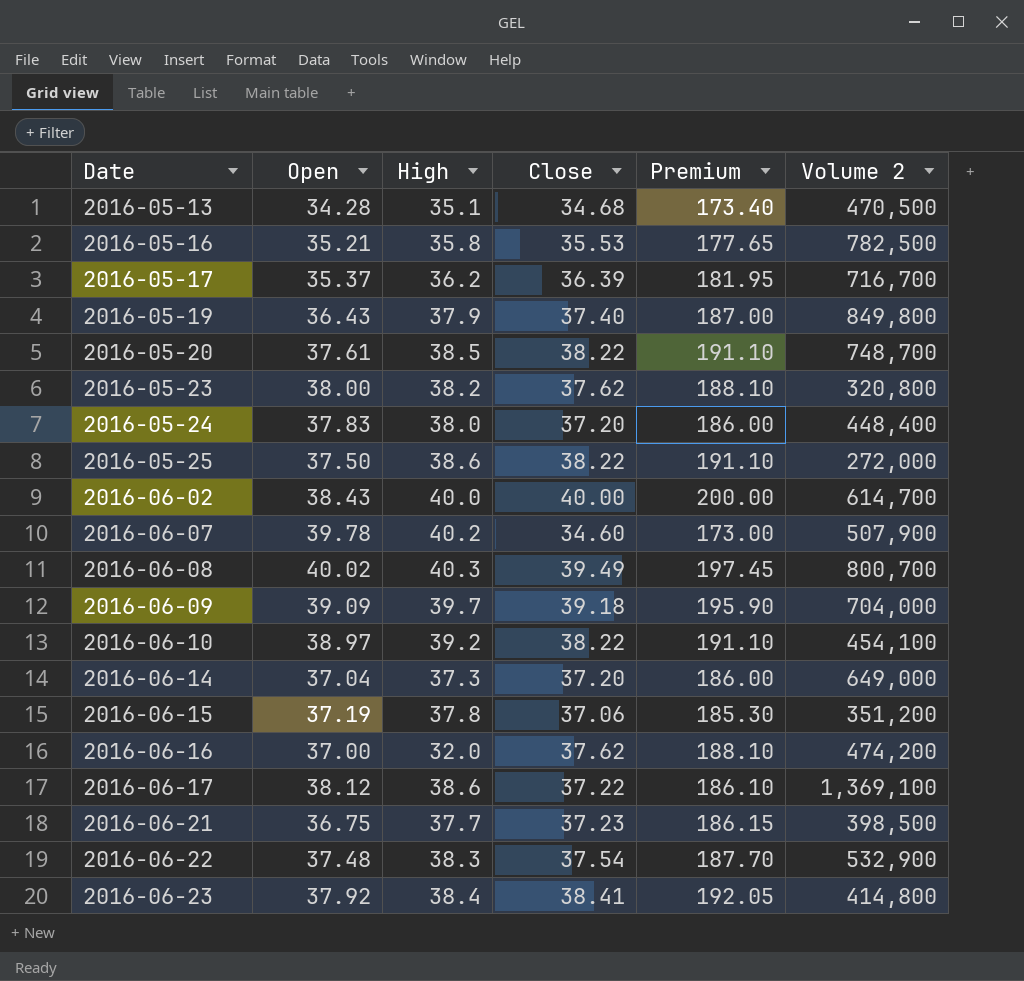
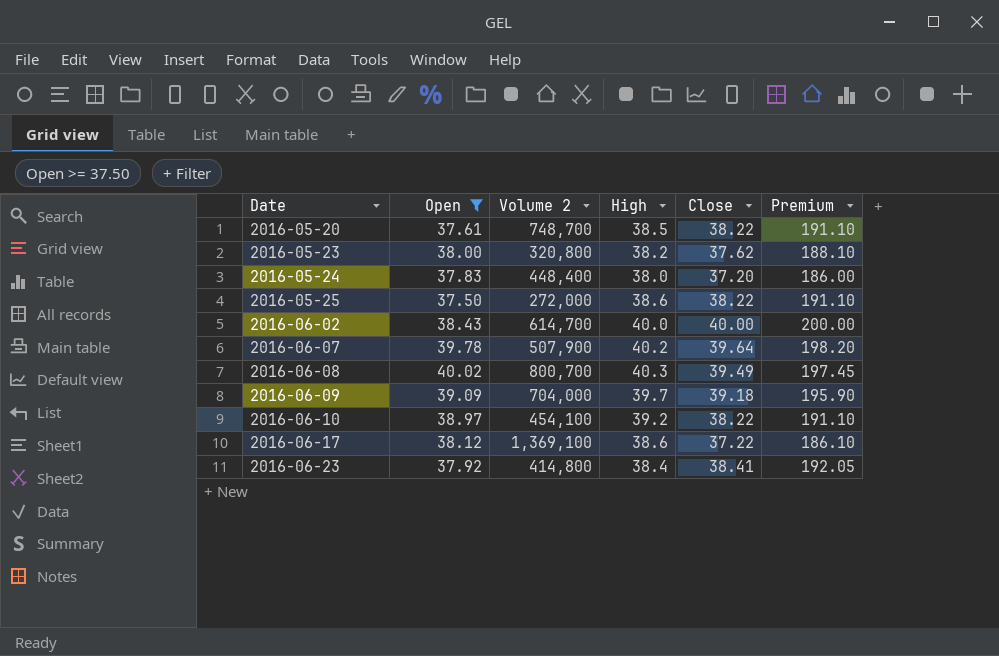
filter: none -> Open >= 37.50
column Volume 2 | position: 6 -> 3
2016-06-07 | Close: 34.60 -> 39.64
2016-06-07 | Premium: 173.00 -> 198.20

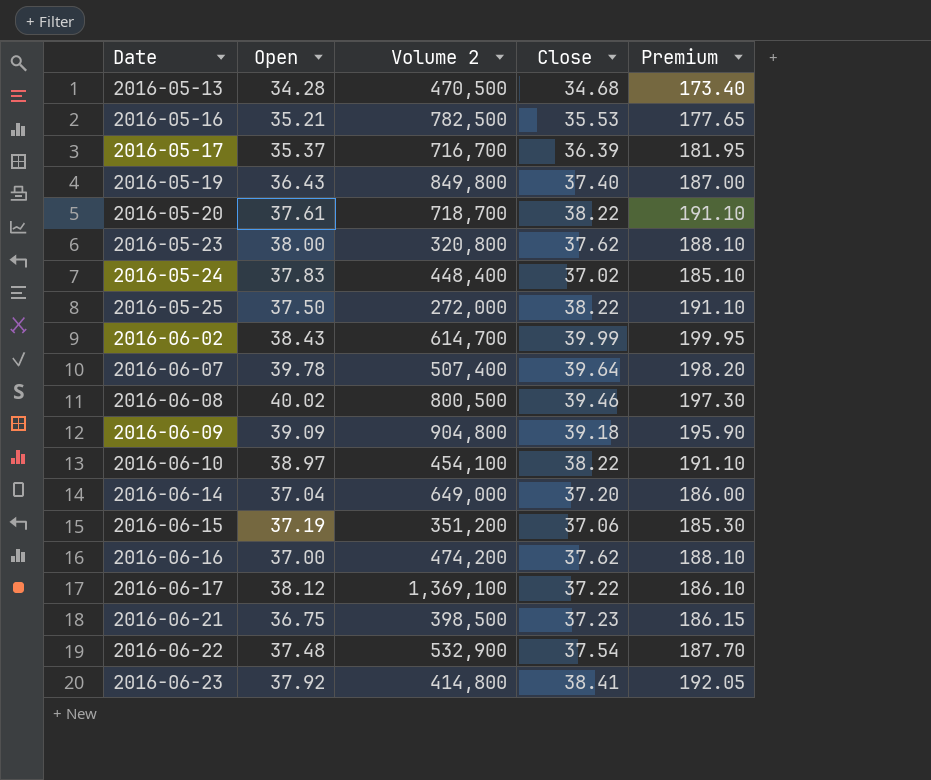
filter: Open >= 37.50 -> none
column High | position: 4 -> none
2016-05-20 | Volume 2: 748,700 -> 718,700
2016-05-24 | Close: 37.20 -> 37.02
2016-05-24 | Premium: 186.00 -> 185.10
2016-06-02 | Close: 40.00 -> 39.99
2016-06-02 | Premium: 200.00 -> 199.95
2016-06-07 | Volume 2: 507,900 -> 507,400
2016-06-08 | Volume 2: 800,700 -> 800,500
2016-06-08 | Close: 39.49 -> 39.46
2016-06-08 | Premium: 197.45 -> 197.30
2016-06-09 | Volume 2: 704,000 -> 904,800

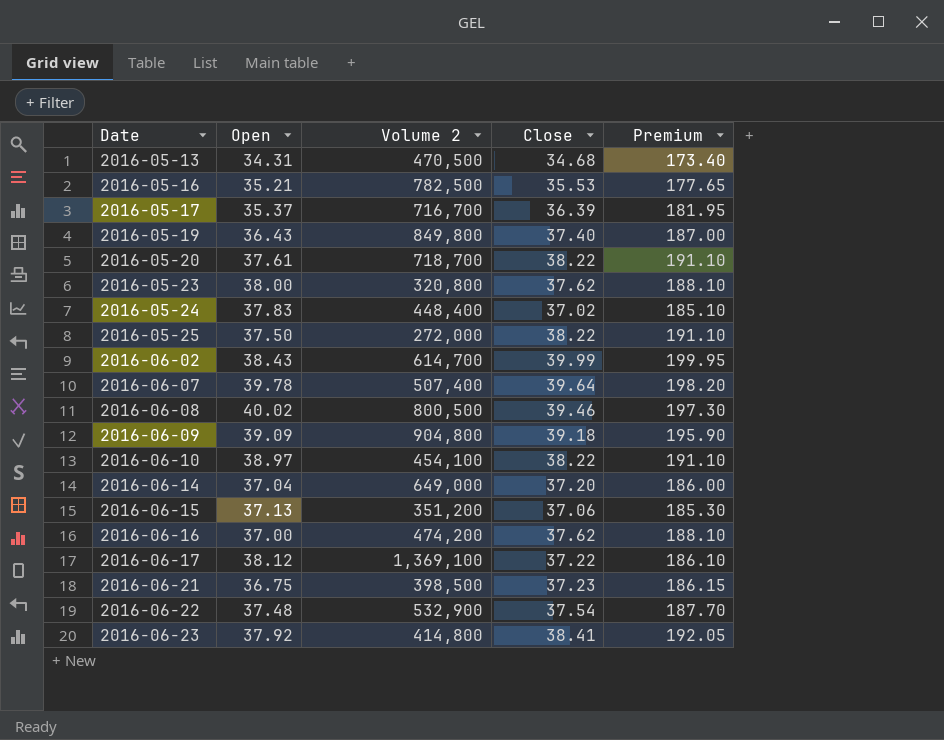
2016-05-13 | Open: 34.28 -> 34.31
2016-06-15 | Open: 37.19 -> 37.13

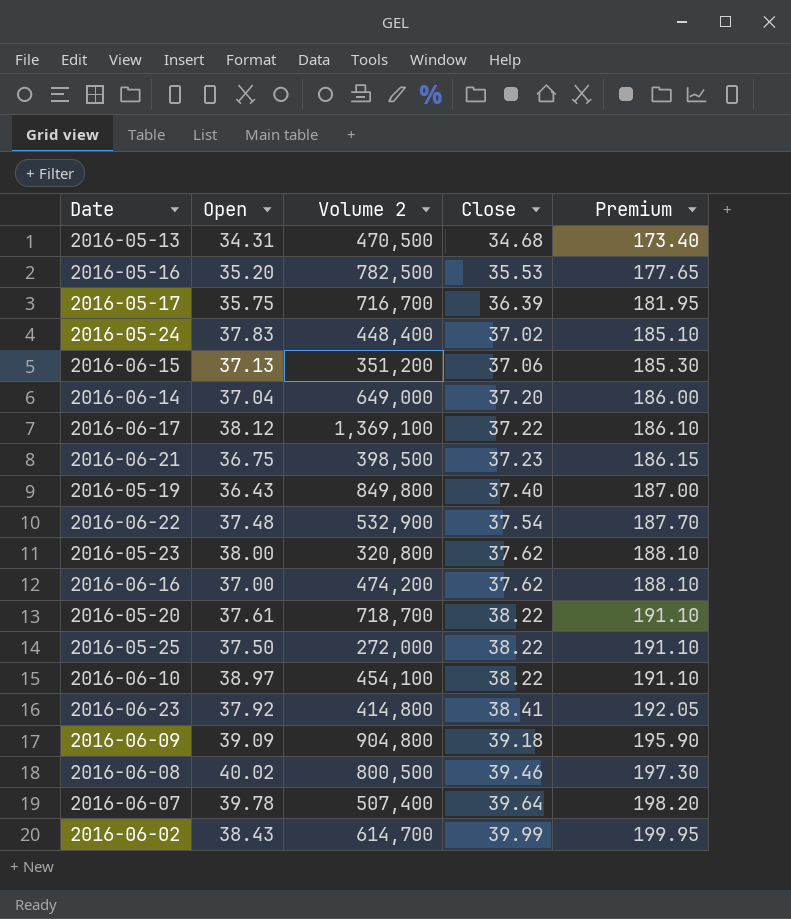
row order: Date ascending -> Close ascending
2016-05-16 | Open: 35.21 -> 35.20
2016-05-17 | Open: 35.37 -> 35.75

